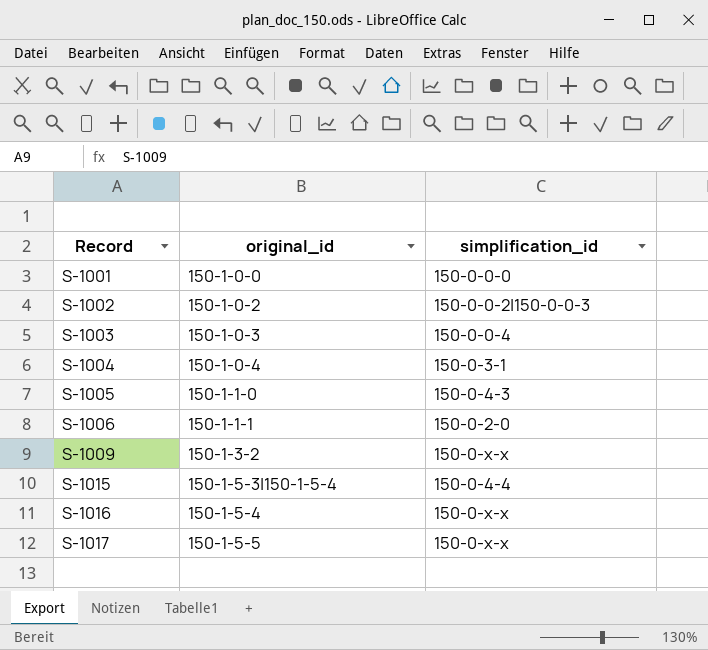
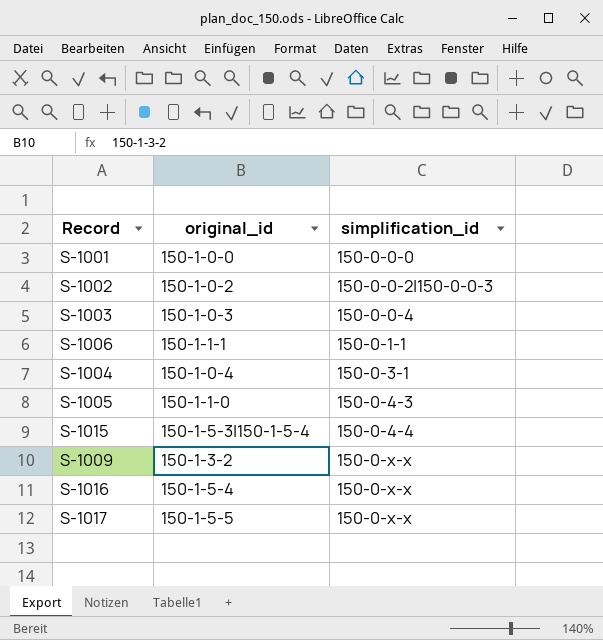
row order: Record ascending -> simplification_id ascending
S-1006 | simplification_id: 150-0-2-0 -> 150-0-1-1

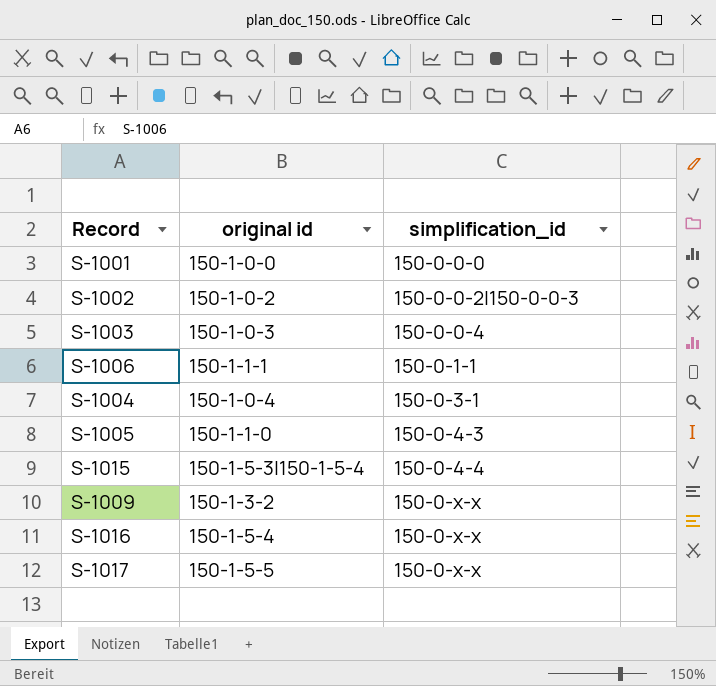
column name: original_id -> original id

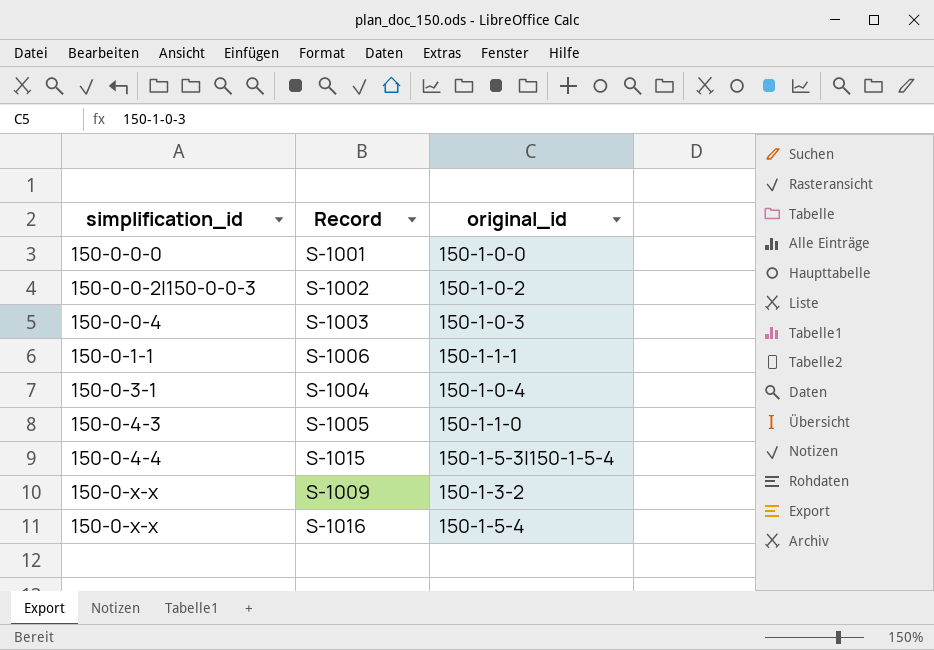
column simplification_id | position: 3 -> 1
column name: original id -> original_id
row S-1017: 150-1-5-5 | 150-0-x-x -> none

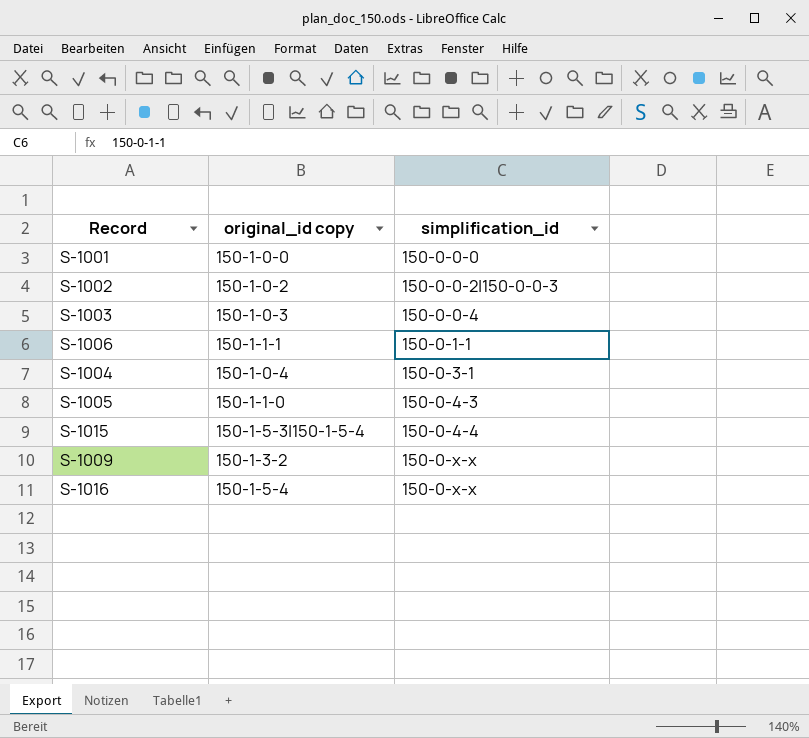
column name: original_id -> original_id copy
column simplification_id | position: 1 -> 3

